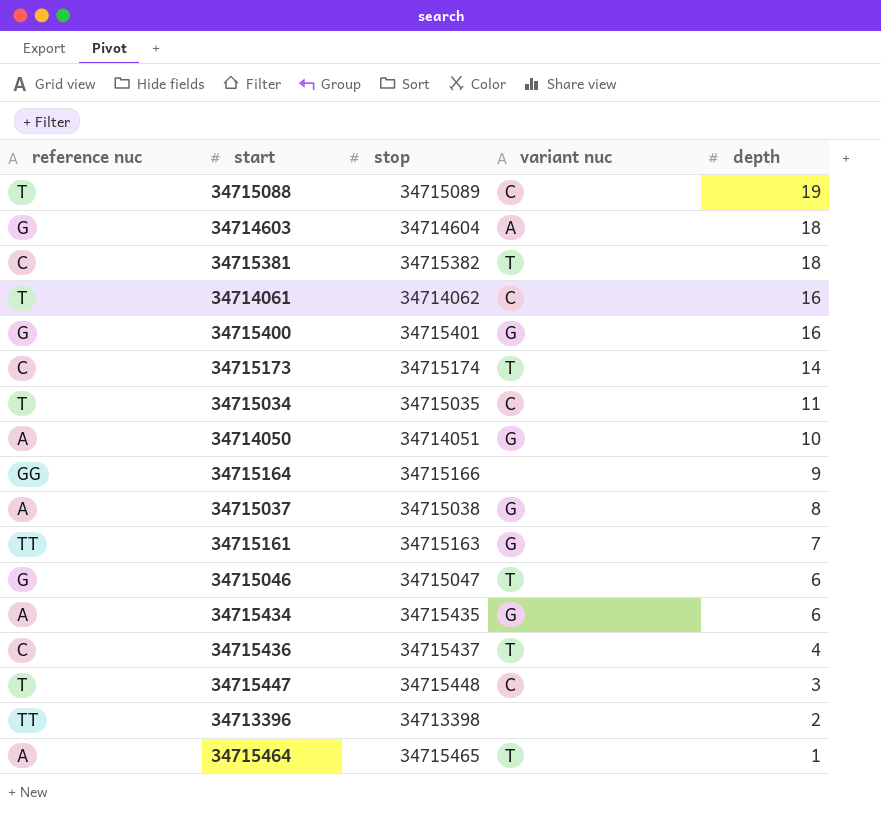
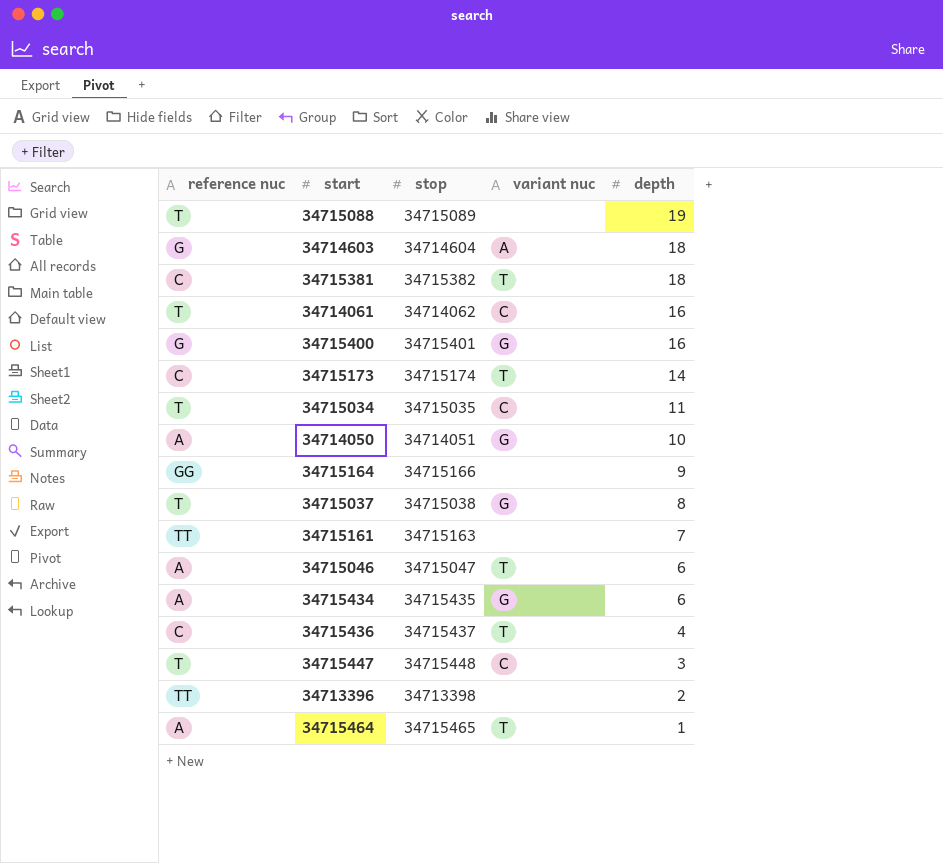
34715088 | variant nuc: C -> none
34715037 | reference nuc: A -> T
34715161 | variant nuc: G -> none
34715046 | reference nuc: G -> A

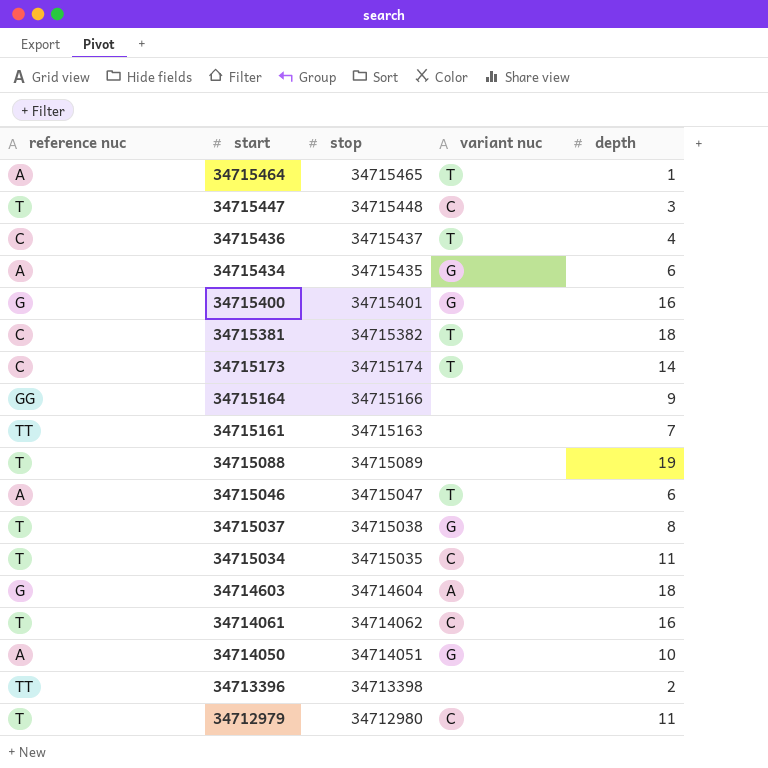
row order: depth descending -> start descending
row 34712979: none -> T | 34712980 | C | 11

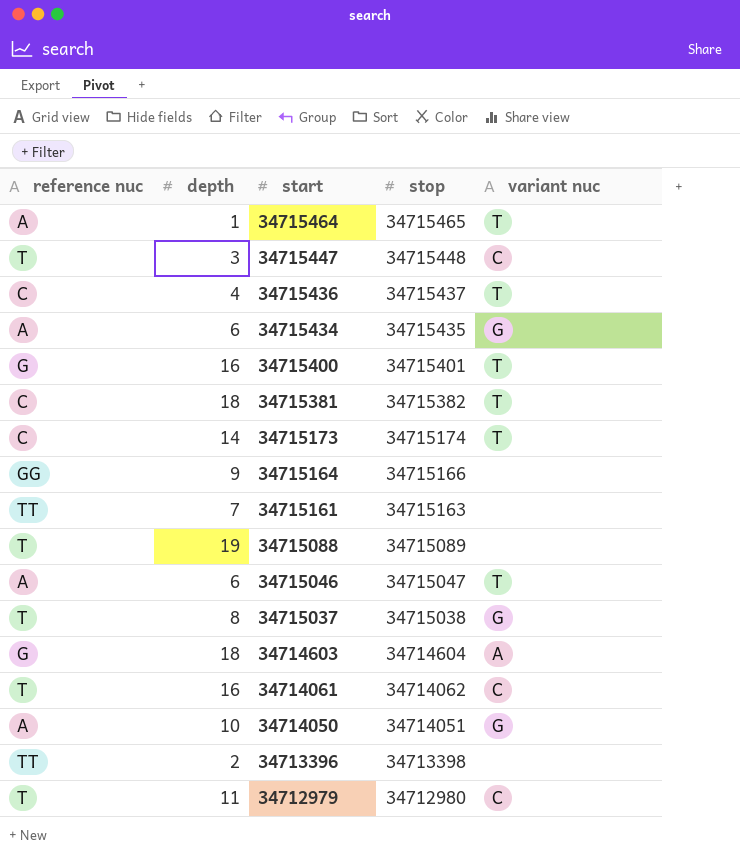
column depth | position: 5 -> 2
row 34715034: T | 34715035 | C | 11 -> none
34715400 | variant nuc: G -> T

